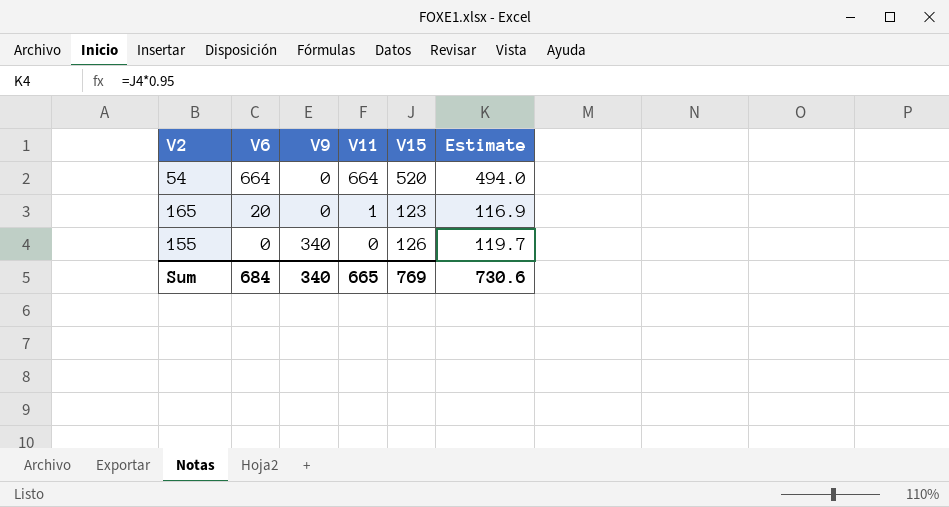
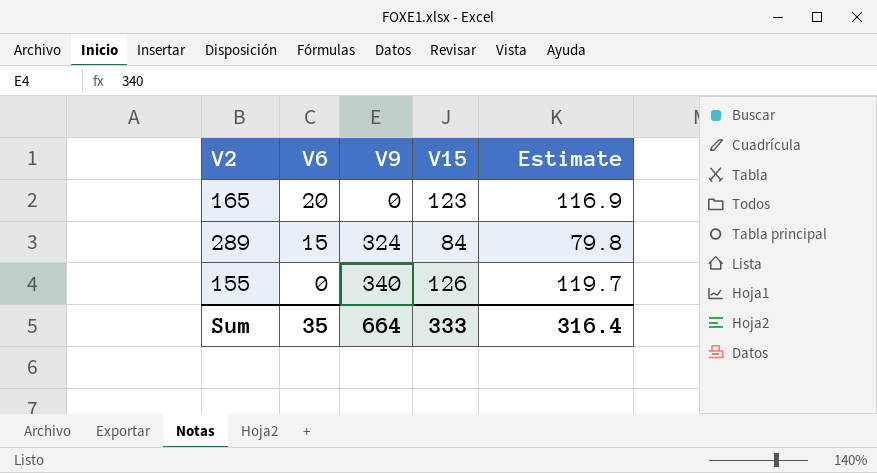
column V11 | position: 4 -> none
row 54: 664 | 0 | 664 | 520 | 494.0 -> none
row 289: none -> 15 | 324 | 84 | 79.8
Sum | V6: 684 -> 35
Sum | V9: 340 -> 664
Sum | V15: 769 -> 333
Sum | Estimate: 730.6 -> 316.4

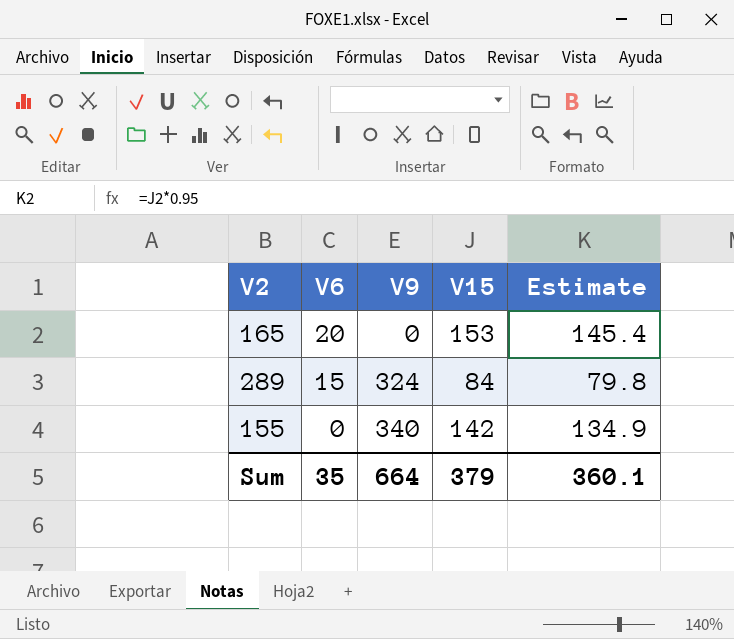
165 | V15: 123 -> 153
165 | Estimate: 116.9 -> 145.4
155 | V15: 126 -> 142
155 | Estimate: 119.7 -> 134.9
Sum | V15: 333 -> 379
Sum | Estimate: 316.4 -> 360.1

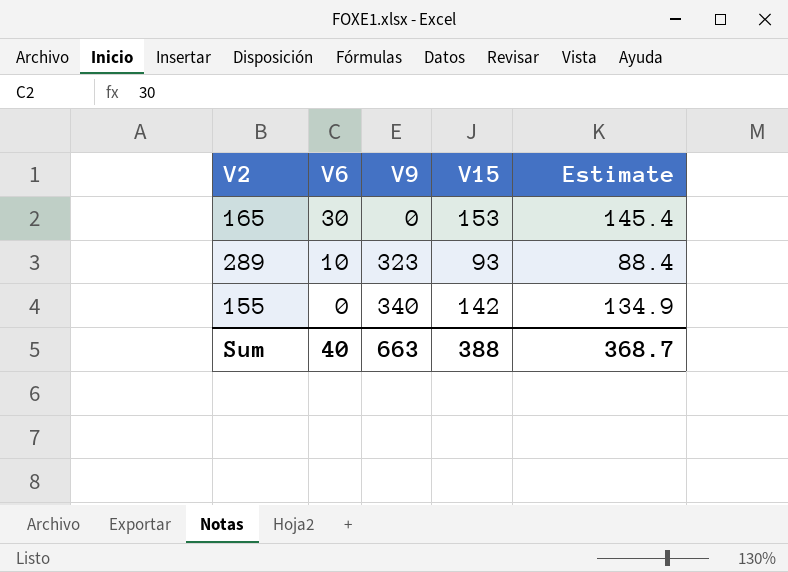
165 | V6: 20 -> 30
289 | V6: 15 -> 10
289 | V9: 324 -> 323
289 | V15: 84 -> 93
289 | Estimate: 79.8 -> 88.4
Sum | V6: 35 -> 40
Sum | V9: 664 -> 663
Sum | V15: 379 -> 388
Sum | Estimate: 360.1 -> 368.7

